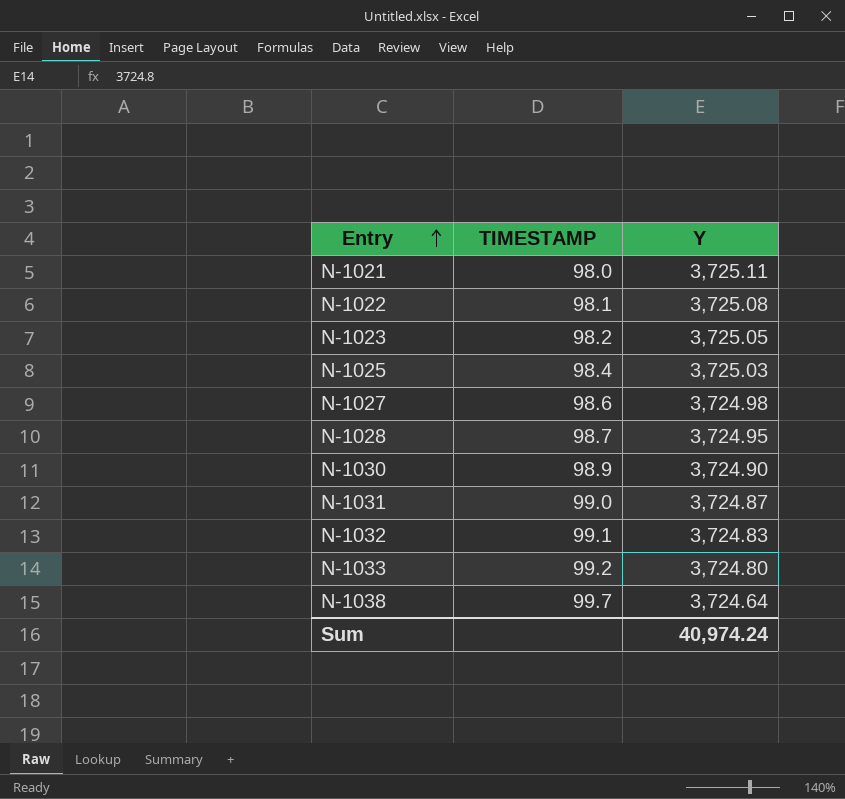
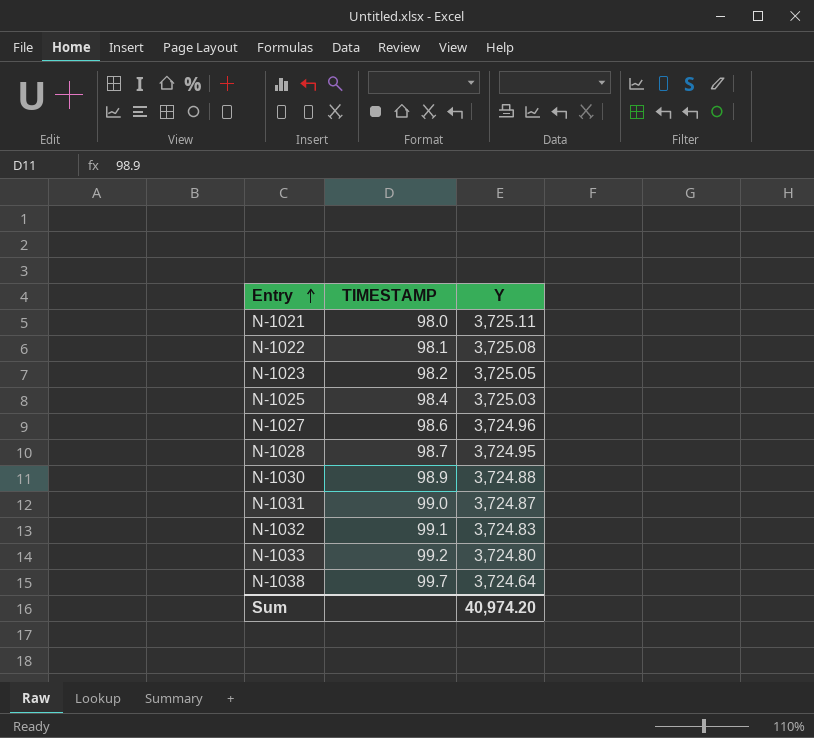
N-1027 | Y: 3,724.98 -> 3,724.96
N-1030 | Y: 3,724.90 -> 3,724.88
Sum | Y: 40,974.24 -> 40,974.20

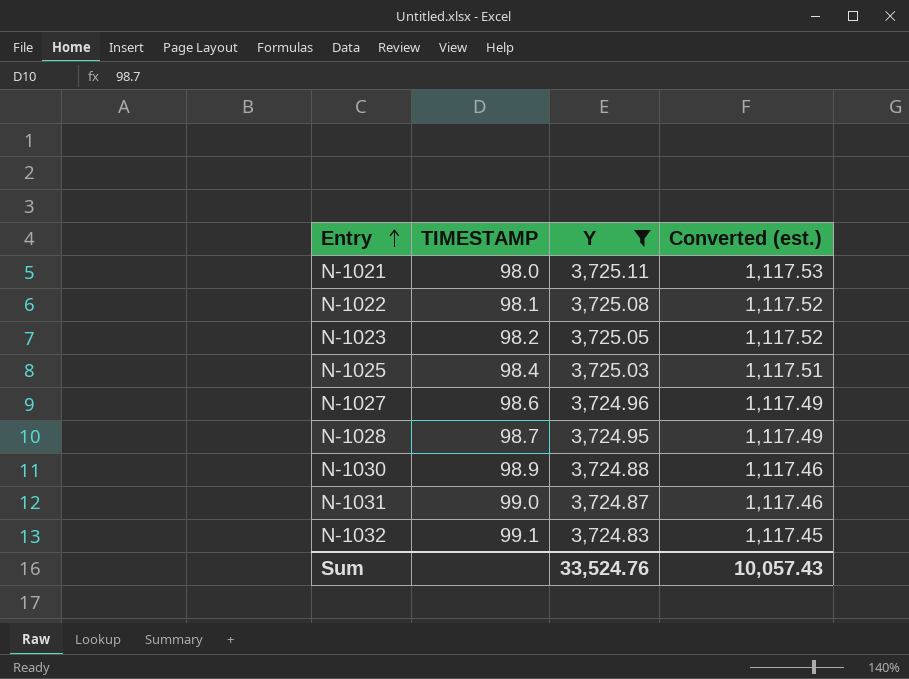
filter: none -> Y >= 3,724.83
column Converted (est.) | formula: none -> [Y] * 0.3
Sum | Y: 40,974.20 -> 33,524.76

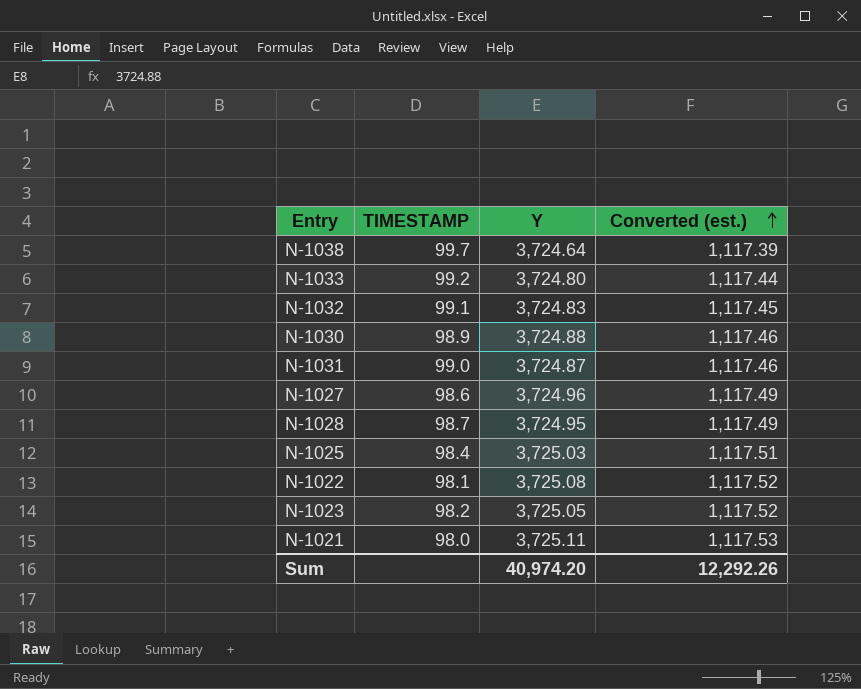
filter: Y >= 3,724.83 -> none
row order: Entry ascending -> Converted (est.) ascending
Sum | Y: 33,524.76 -> 40,974.20
Sum | Converted (est.): 10,057.43 -> 12,292.26

